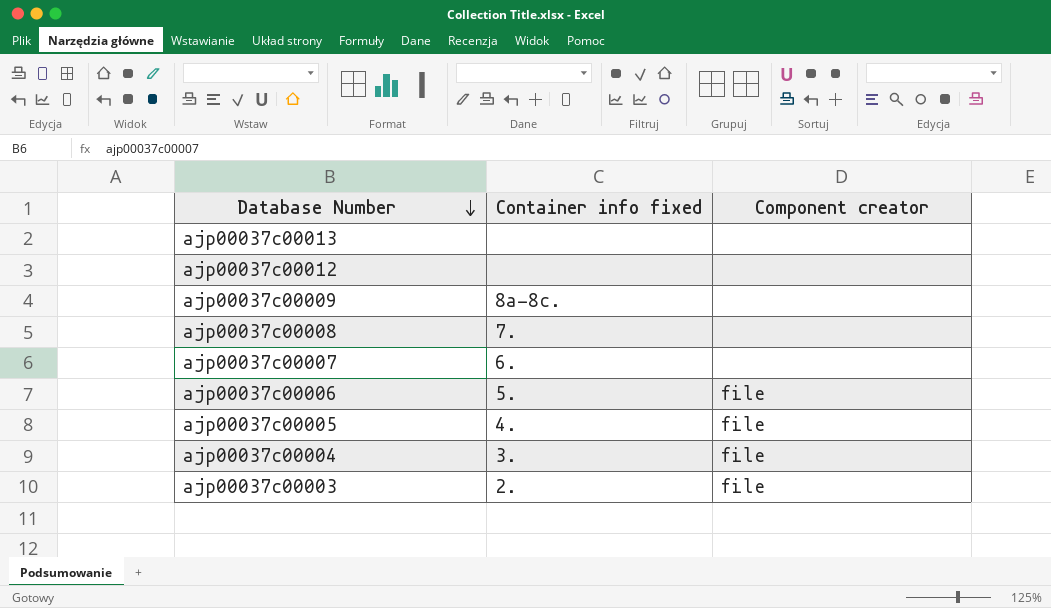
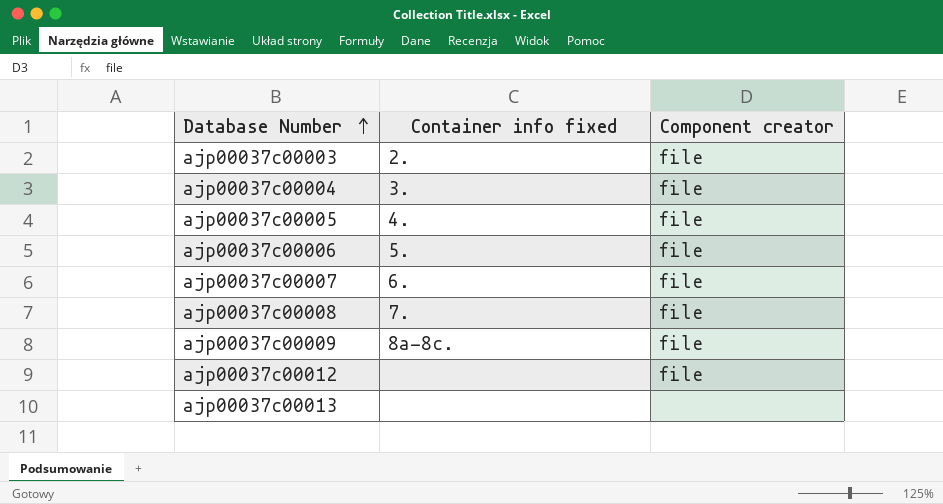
row order: Database Number descending -> Database Number ascending
ajp00037c00007 | Component creator: none -> file
ajp00037c00008 | Component creator: none -> file
ajp00037c00009 | Component creator: none -> file
ajp00037c00012 | Component creator: none -> file

